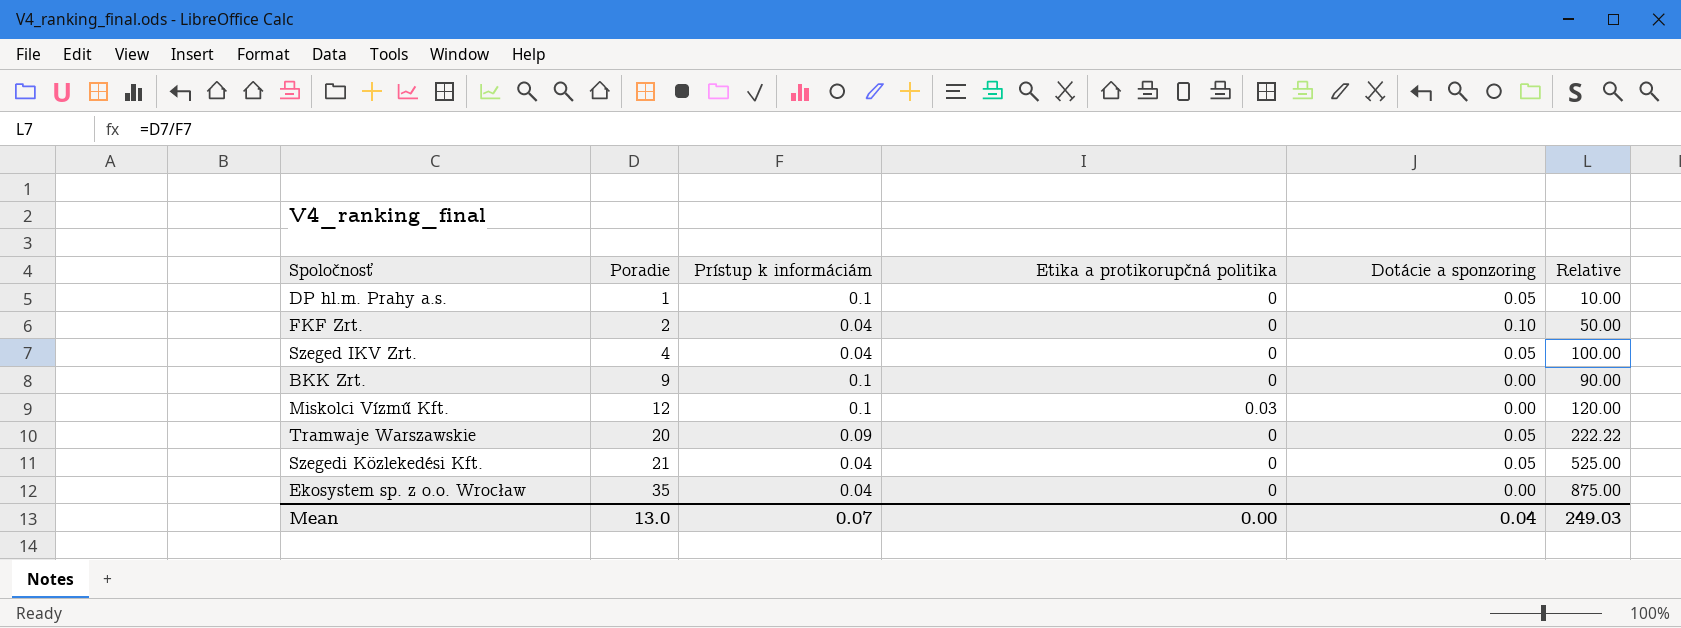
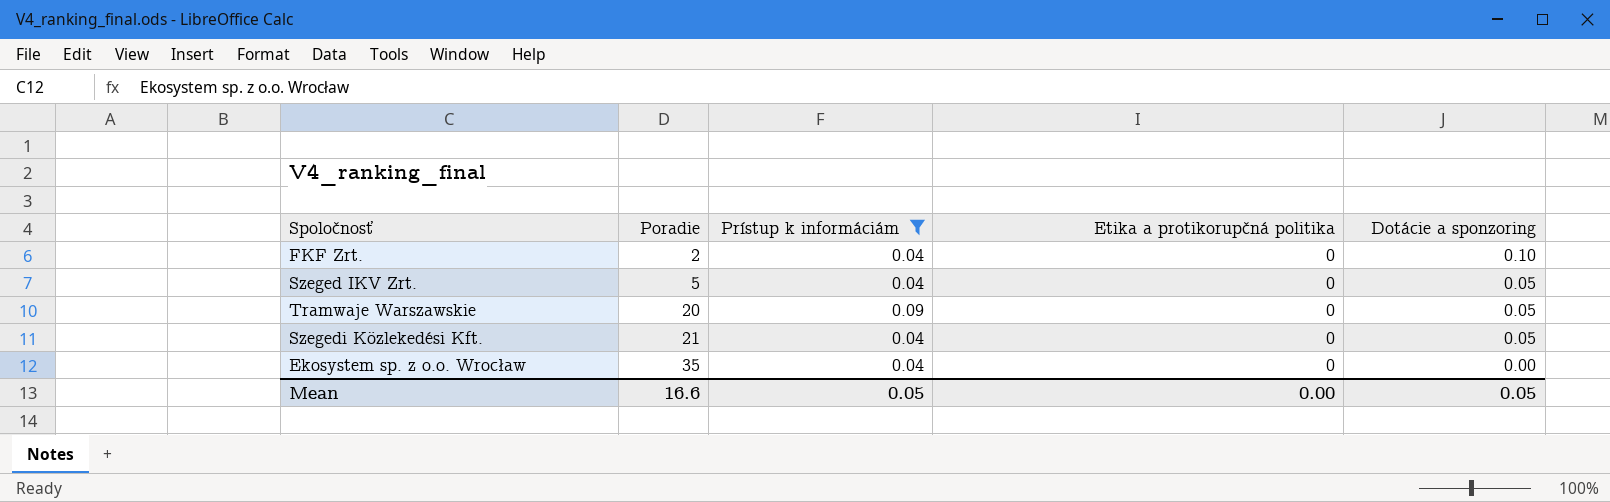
filter: none -> Prístup k informáciám != 0.1
column Relative | formula: [Poradie] / [Prístup k informáciám] -> none
Szeged IKV Zrt. | Poradie: 4 -> 5
Mean | Poradie: 13.0 -> 16.6
Mean | Prístup k informáciám: 0.07 -> 0.05
Mean | Dotácie a sponzoring: 0.04 -> 0.05

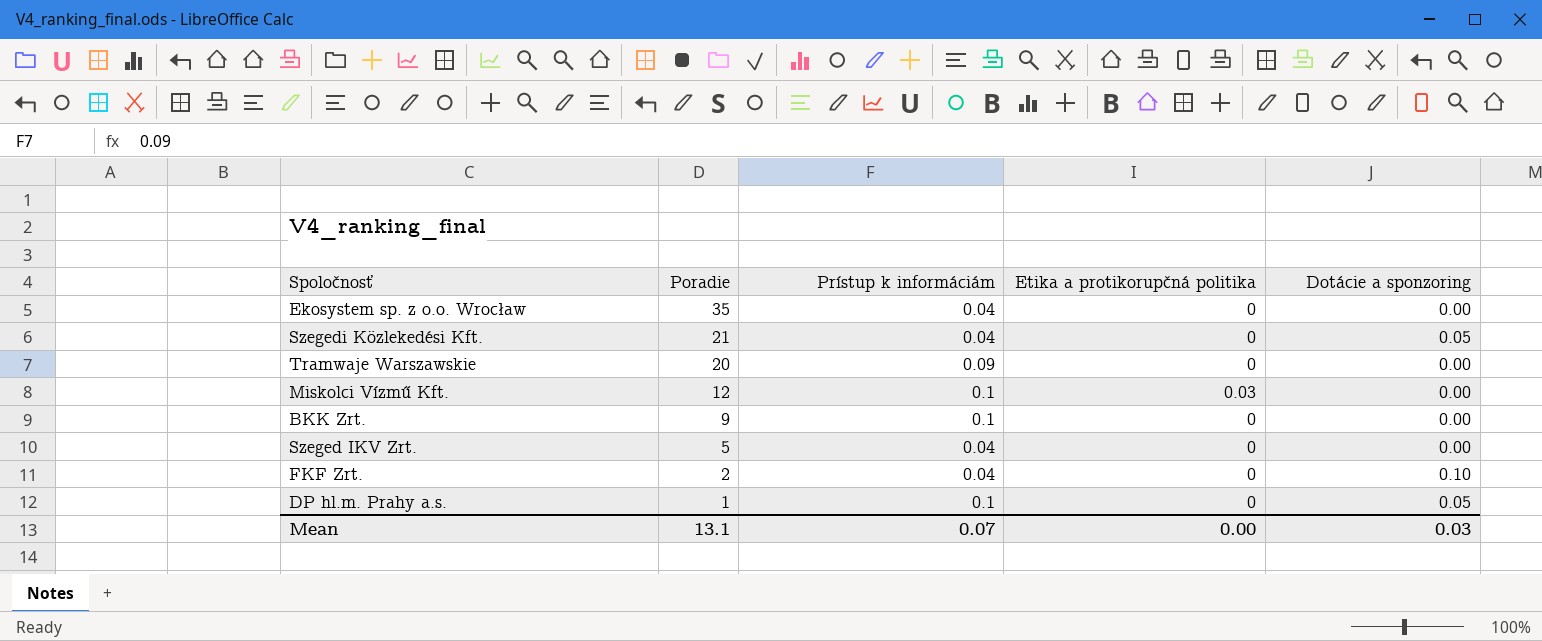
filter: Prístup k informáciám != 0.1 -> none
row order: Poradie ascending -> Poradie descending
Tramwaje Warszawskie | Dotácie a sponzoring: 0.05 -> 0.00
Szeged IKV Zrt. | Dotácie a sponzoring: 0.05 -> 0.00
Mean | Poradie: 16.6 -> 13.1
Mean | Prístup k informáciám: 0.05 -> 0.07
Mean | Dotácie a sponzoring: 0.05 -> 0.03

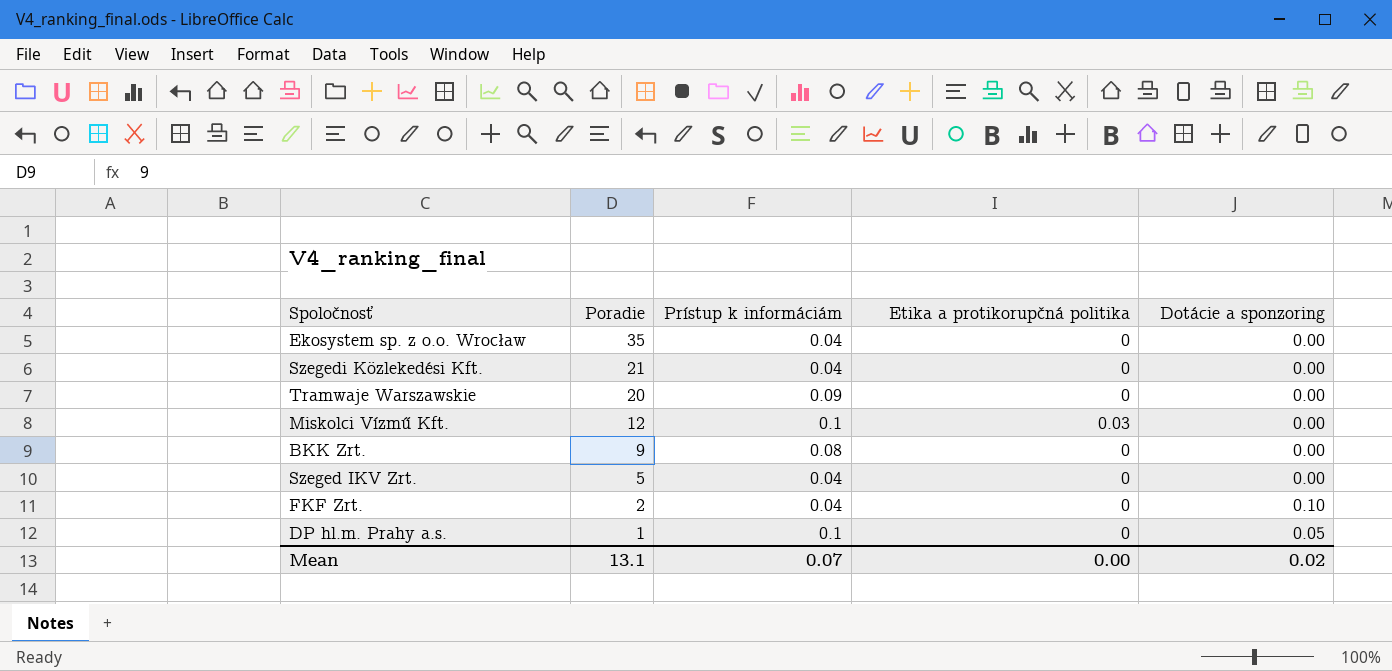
Szegedi Közlekedési Kft. | Dotácie a sponzoring: 0.05 -> 0.00
BKK Zrt. | Prístup k informáciám: 0.1 -> 0.08
Mean | Dotácie a sponzoring: 0.03 -> 0.02

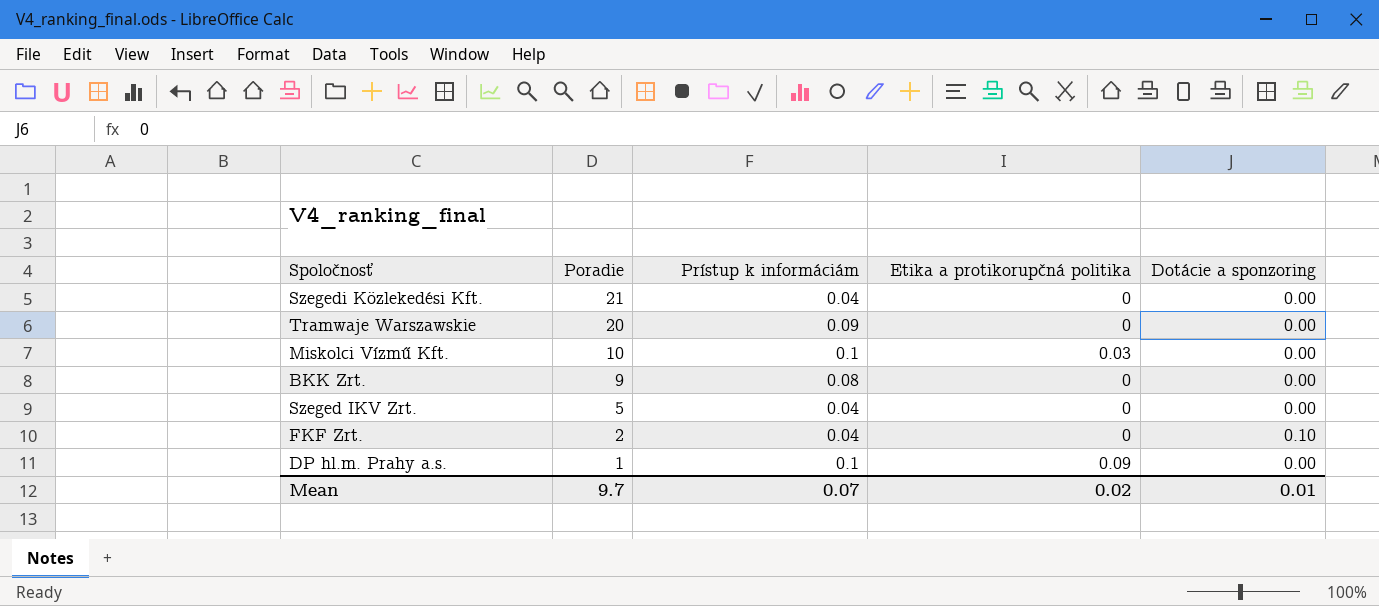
row Ekosystem sp. z o.o. Wrocław: 35 | 0.04 | 0 | 0.00 -> none
Miskolci Vízmű Kft. | Poradie: 12 -> 10
DP hl.m. Prahy a.s. | Etika a protikorupčná politika: 0 -> 0.09
DP hl.m. Prahy a.s. | Dotácie a sponzoring: 0.05 -> 0.00
Mean | Poradie: 13.1 -> 9.7
Mean | Etika a protikorupčná politika: 0.00 -> 0.02
Mean | Dotácie a sponzoring: 0.02 -> 0.01

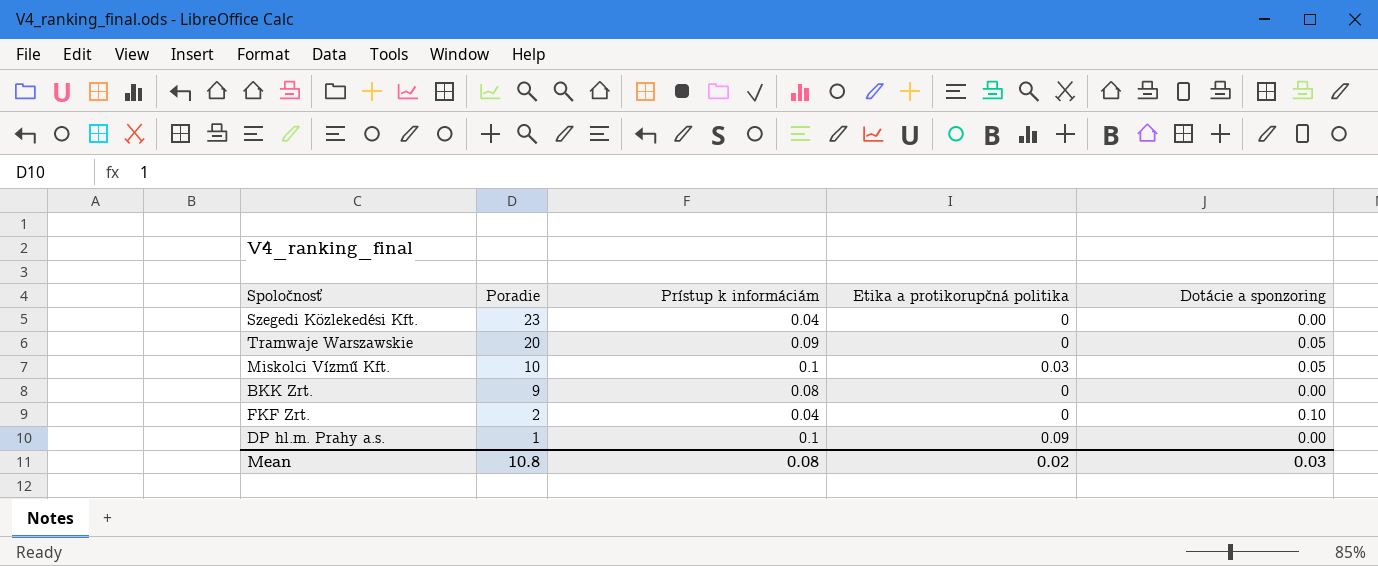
row Szeged IKV Zrt.: 5 | 0.04 | 0 | 0.00 -> none
Szegedi Közlekedési Kft. | Poradie: 21 -> 23
Tramwaje Warszawskie | Dotácie a sponzoring: 0.00 -> 0.05
Miskolci Vízmű Kft. | Dotácie a sponzoring: 0.00 -> 0.05
Mean | Poradie: 9.7 -> 10.8
Mean | Prístup k informáciám: 0.07 -> 0.08
Mean | Dotácie a sponzoring: 0.01 -> 0.03

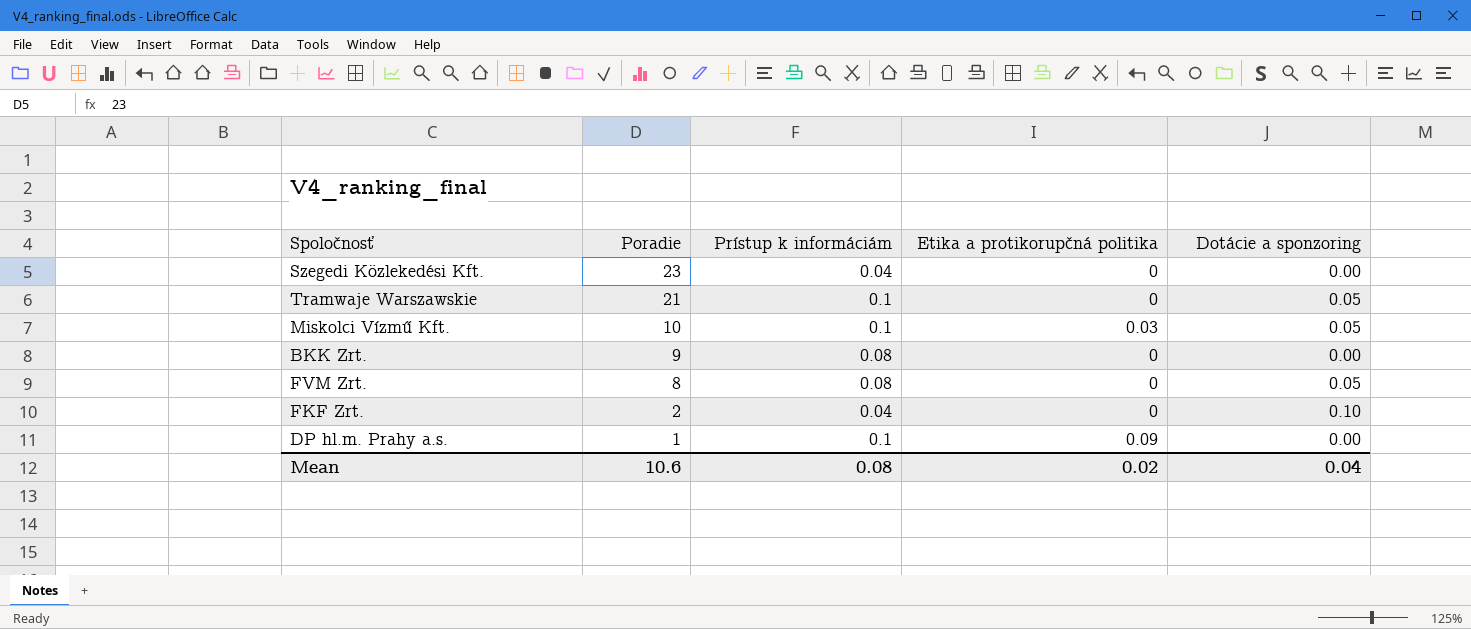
Tramwaje Warszawskie | Poradie: 20 -> 21
Tramwaje Warszawskie | Prístup k informáciám: 0.09 -> 0.1
row FVM Zrt.: none -> 8 | 0.08 | 0 | 0.05
Mean | Poradie: 10.8 -> 10.6
Mean | Dotácie a sponzoring: 0.03 -> 0.04

